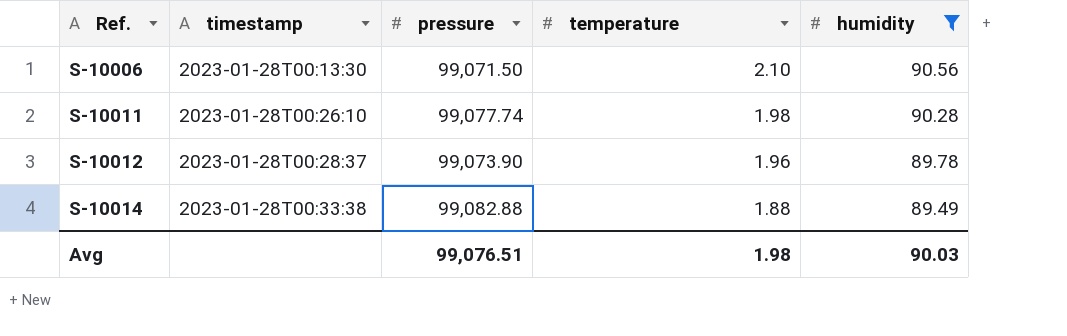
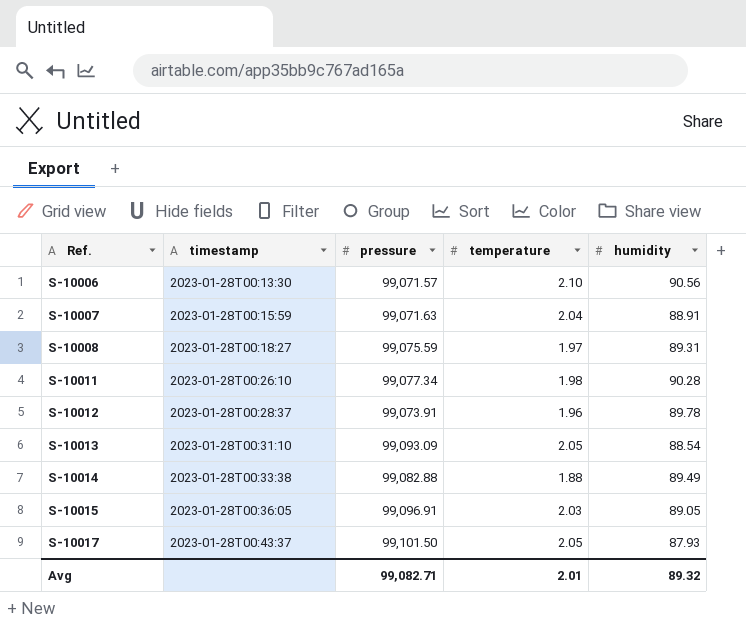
filter: humidity >= 89.49 -> none
S-10006 | pressure: 99,071.50 -> 99,071.57
S-10011 | pressure: 99,077.74 -> 99,077.34
S-10012 | pressure: 99,073.90 -> 99,073.91
Avg | pressure: 99,076.51 -> 99,082.71
Avg | temperature: 1.98 -> 2.01
Avg | humidity: 90.03 -> 89.32

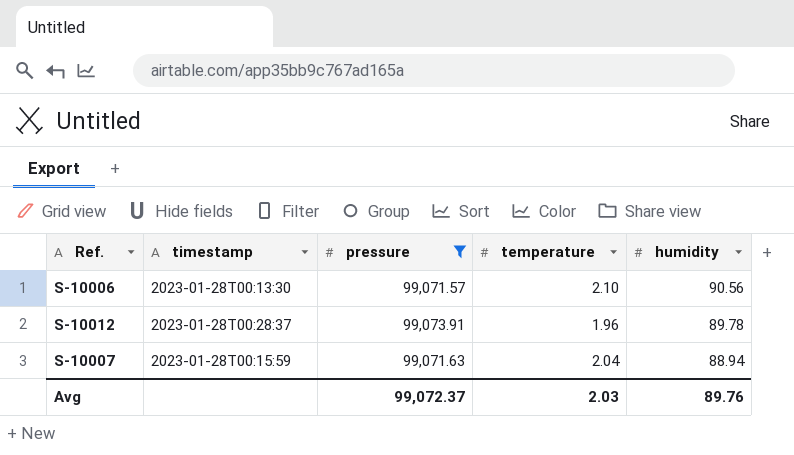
filter: none -> pressure <= 99,073.91
row order: Ref. ascending -> humidity descending
S-10007 | humidity: 88.91 -> 88.94
Avg | pressure: 99,082.71 -> 99,072.37
Avg | temperature: 2.01 -> 2.03
Avg | humidity: 89.32 -> 89.76

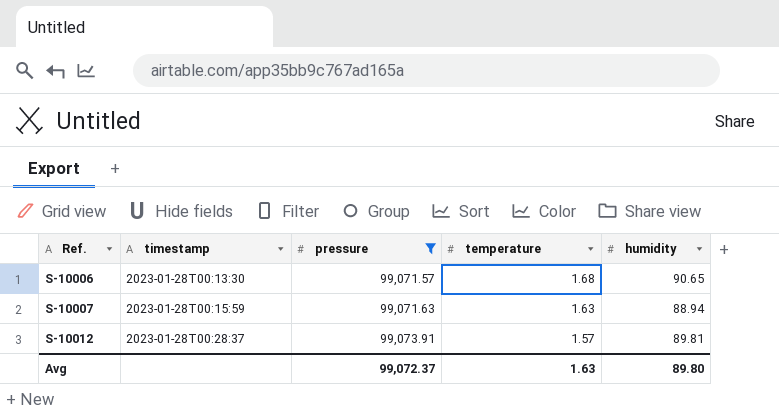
row order: humidity descending -> Ref. ascending
S-10006 | temperature: 2.10 -> 1.68
S-10006 | humidity: 90.56 -> 90.65
S-10007 | temperature: 2.04 -> 1.63
S-10012 | temperature: 1.96 -> 1.57
S-10012 | humidity: 89.78 -> 89.81
Avg | temperature: 2.03 -> 1.63
Avg | humidity: 89.76 -> 89.80

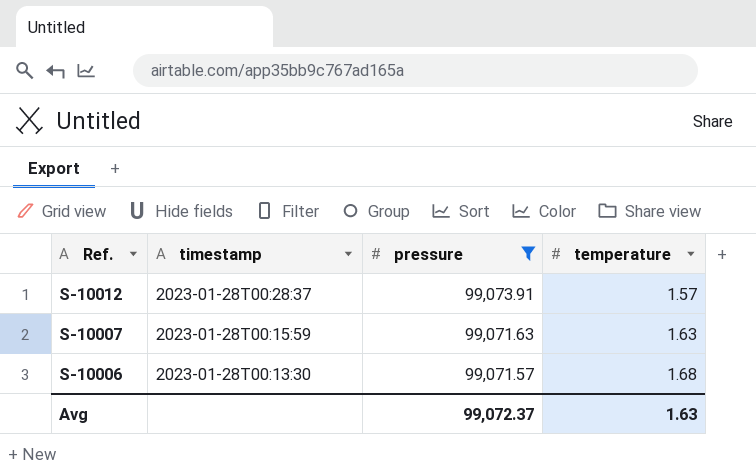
row order: Ref. ascending -> Ref. descending
column humidity | position: 5 -> none

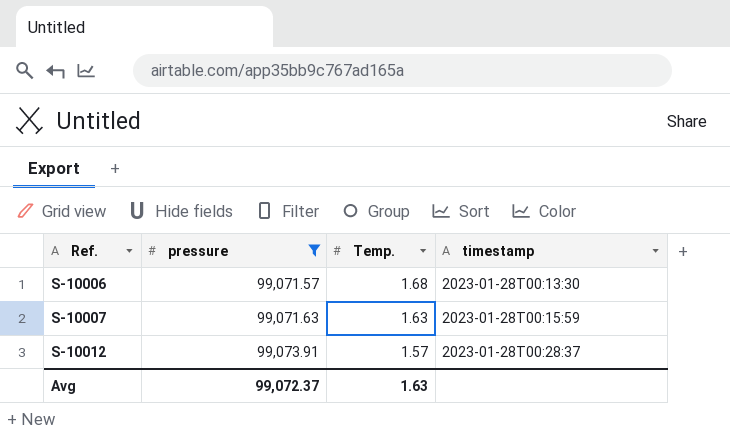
row order: Ref. descending -> Ref. ascending
column name: temperature -> Temp.
column timestamp | position: 2 -> 4

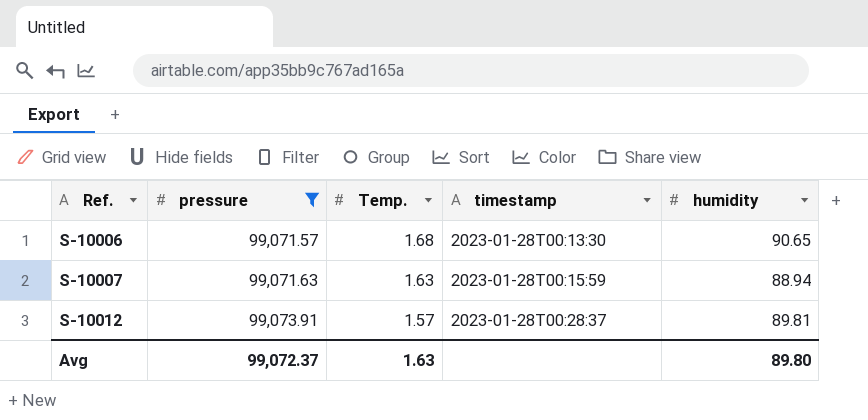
column humidity | position: none -> 5

